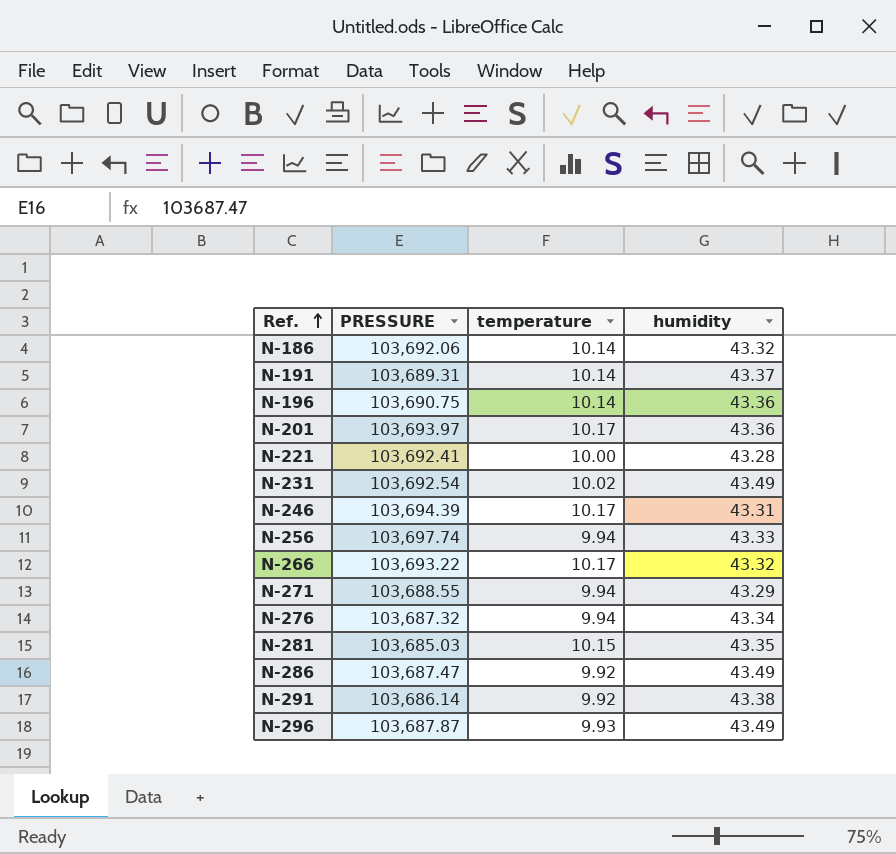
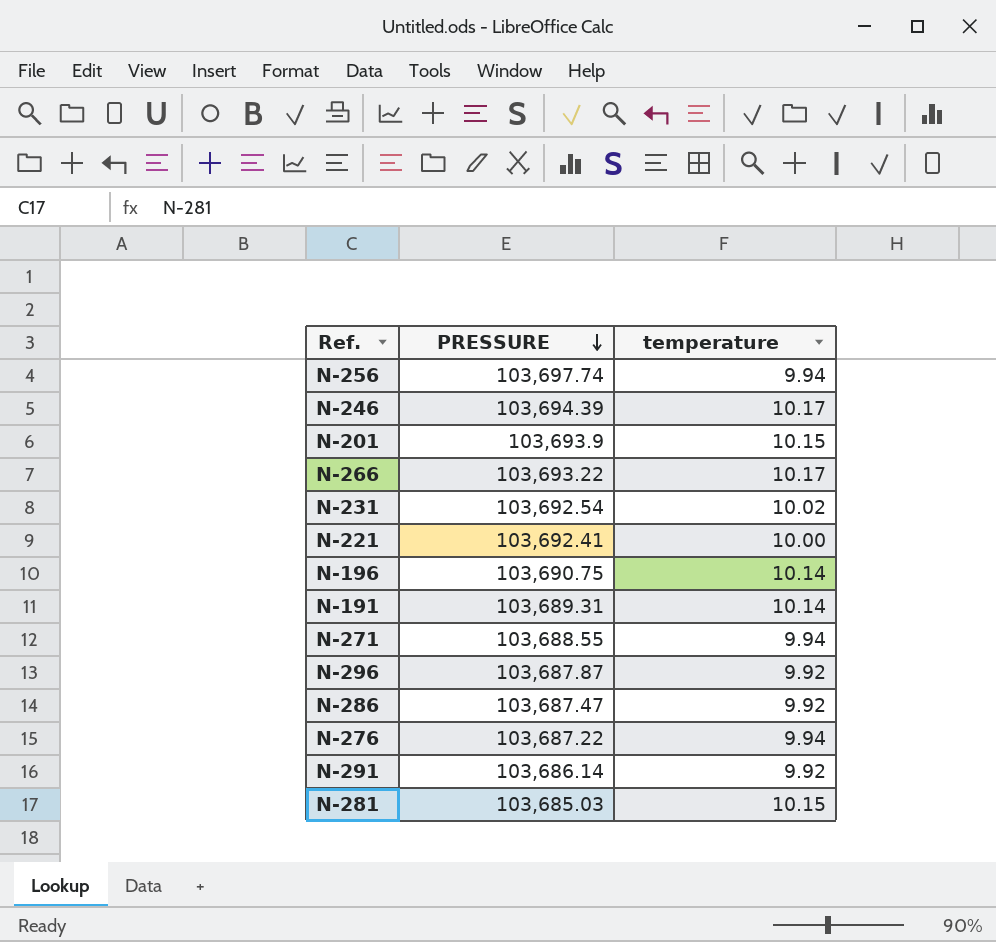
row order: Ref. ascending -> PRESSURE descending
column humidity | position: 4 -> none
row N-186: 103,692.06 | 10.14 | 43.32 -> none
N-201 | PRESSURE: 103,693.97 -> 103,693.9
N-201 | temperature: 10.17 -> 10.15
N-296 | temperature: 9.93 -> 9.92
N-276 | PRESSURE: 103,687.32 -> 103,687.22

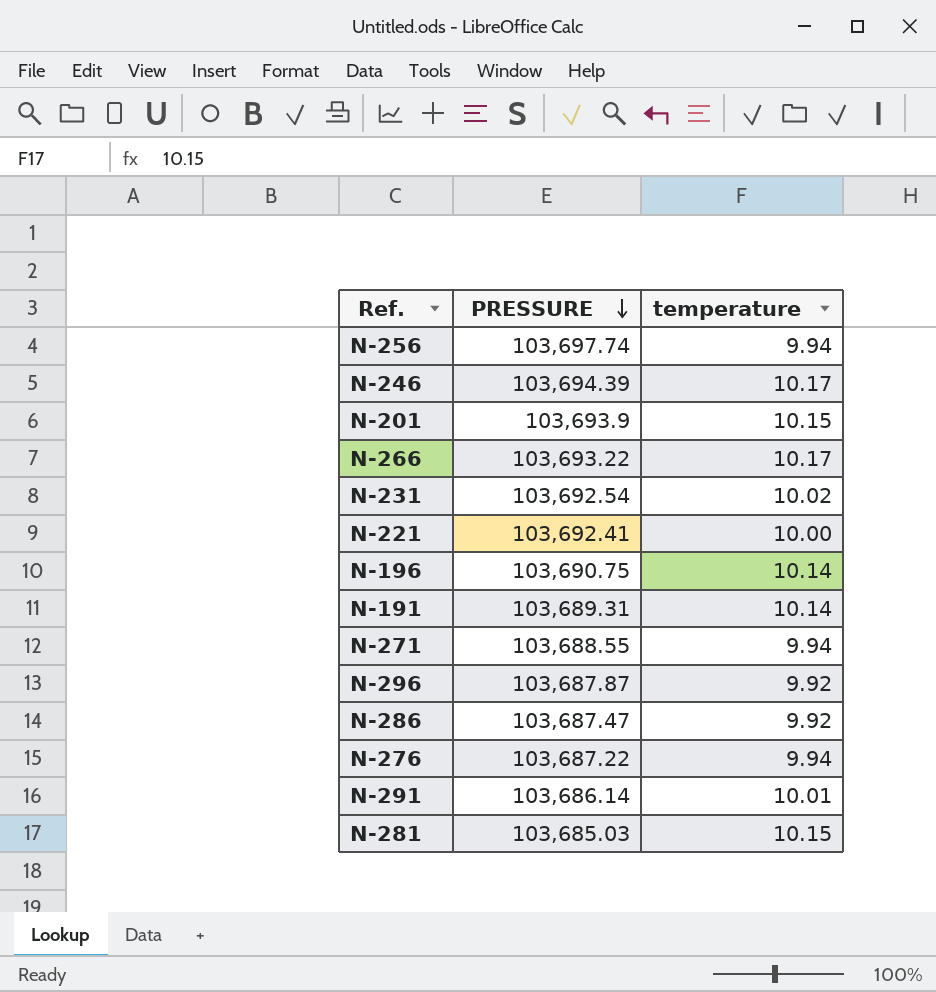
N-291 | temperature: 9.92 -> 10.01

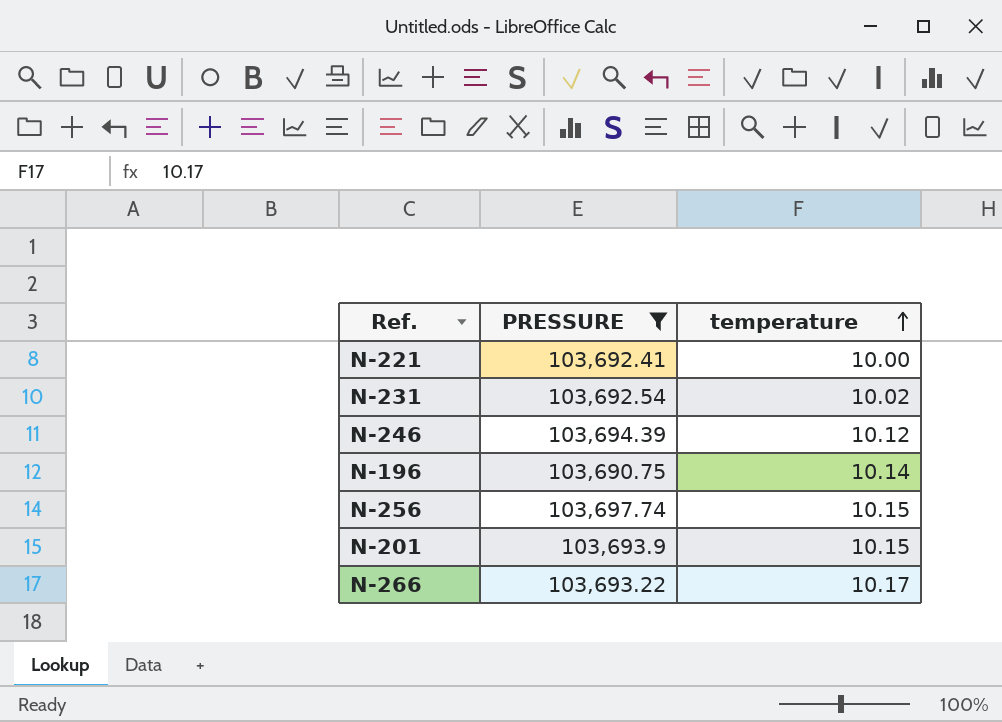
filter: none -> PRESSURE >= 103,690.75
row order: PRESSURE descending -> temperature ascending
N-246 | temperature: 10.17 -> 10.12
N-256 | temperature: 9.94 -> 10.15

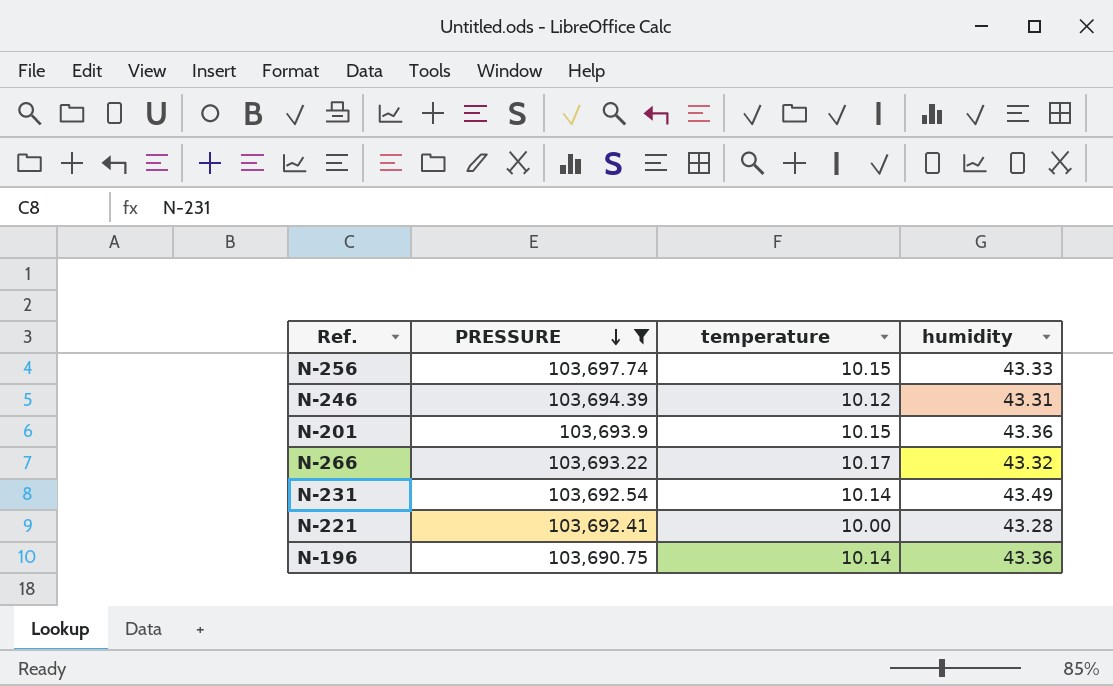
row order: temperature ascending -> PRESSURE descending
column humidity | position: none -> 4
N-231 | temperature: 10.02 -> 10.14

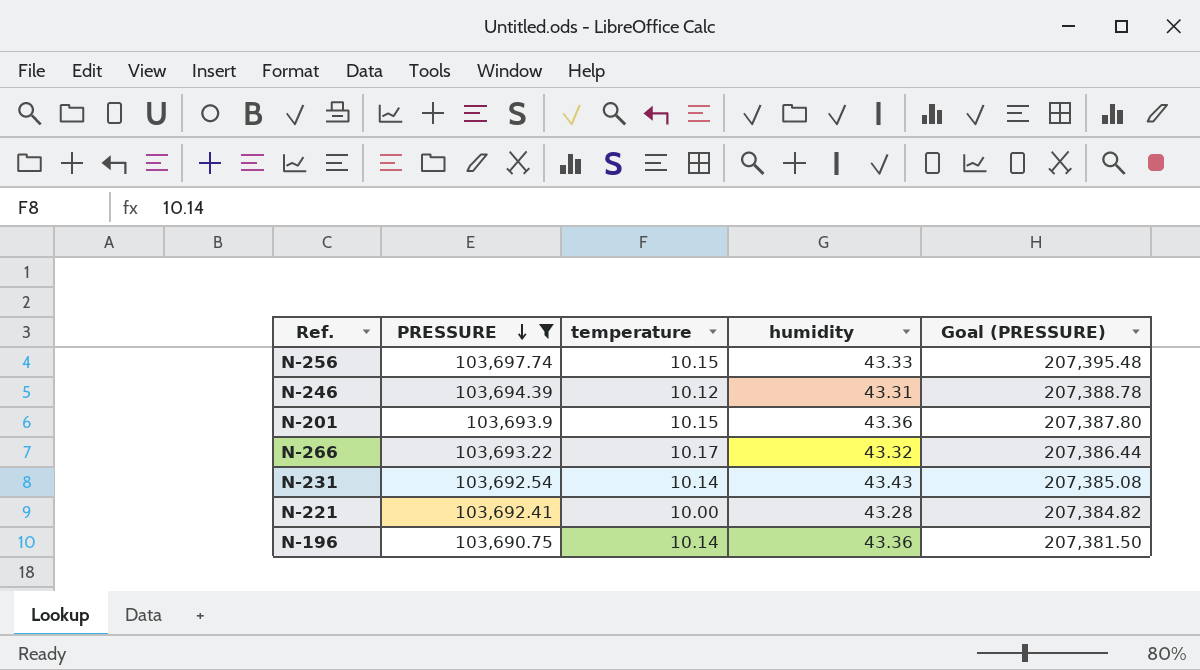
column Goal (PRESSURE) | formula: none -> [PRESSURE] * 2
N-231 | humidity: 43.49 -> 43.43

